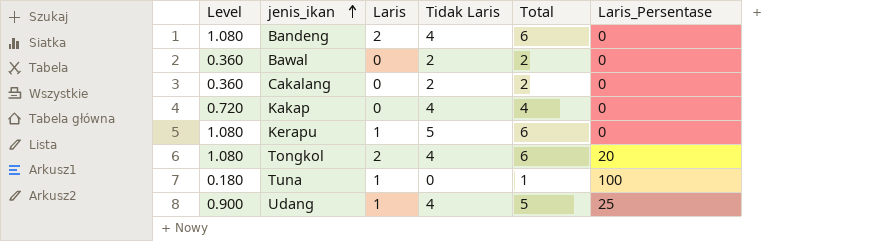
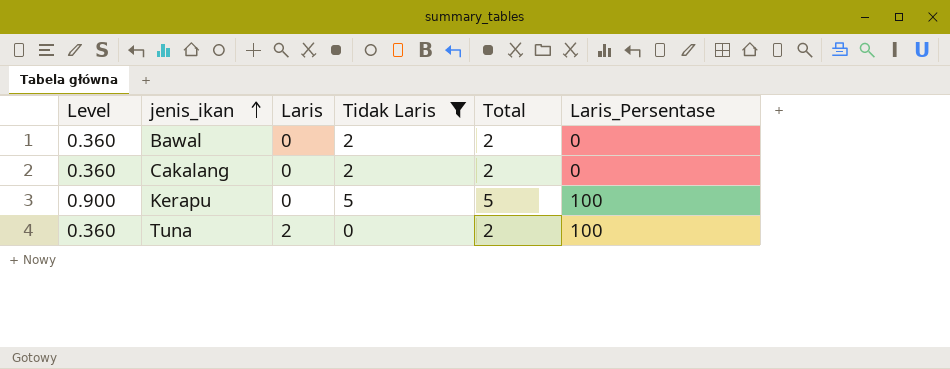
filter: none -> Tidak Laris != 4
Kerapu | Level: 1.080 -> 0.900
Kerapu | Laris: 1 -> 0
Kerapu | Total: 6 -> 5
Kerapu | Laris_Persentase: 0 -> 100
Tuna | Level: 0.180 -> 0.360
Tuna | Laris: 1 -> 2
Tuna | Total: 1 -> 2

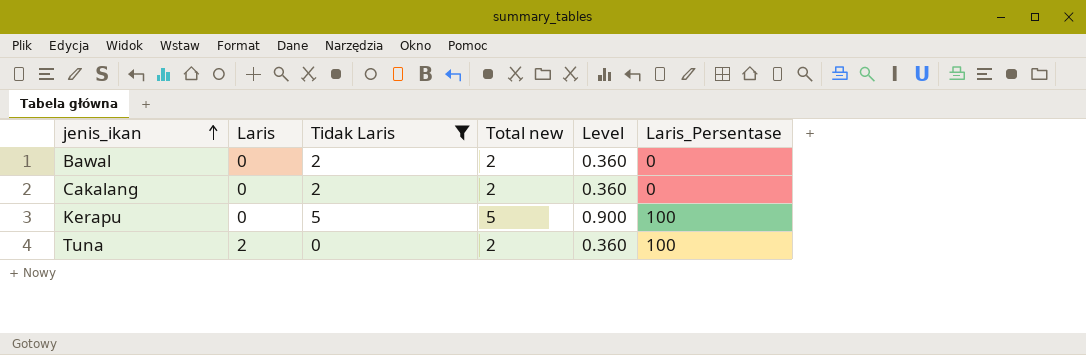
column name: Total -> Total new
column Level | position: 1 -> 5

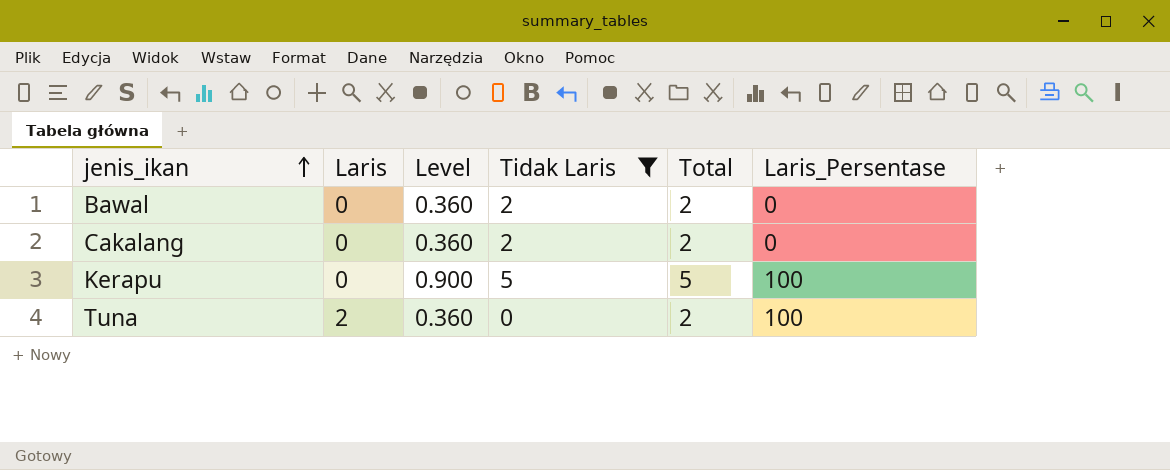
column Level | position: 5 -> 3
column name: Total new -> Total

